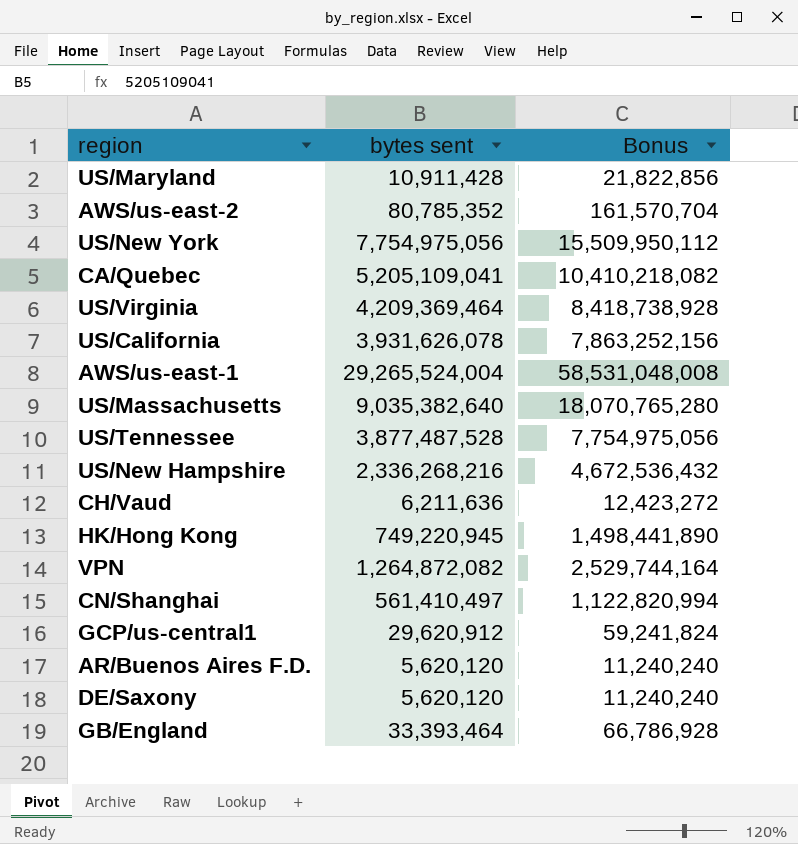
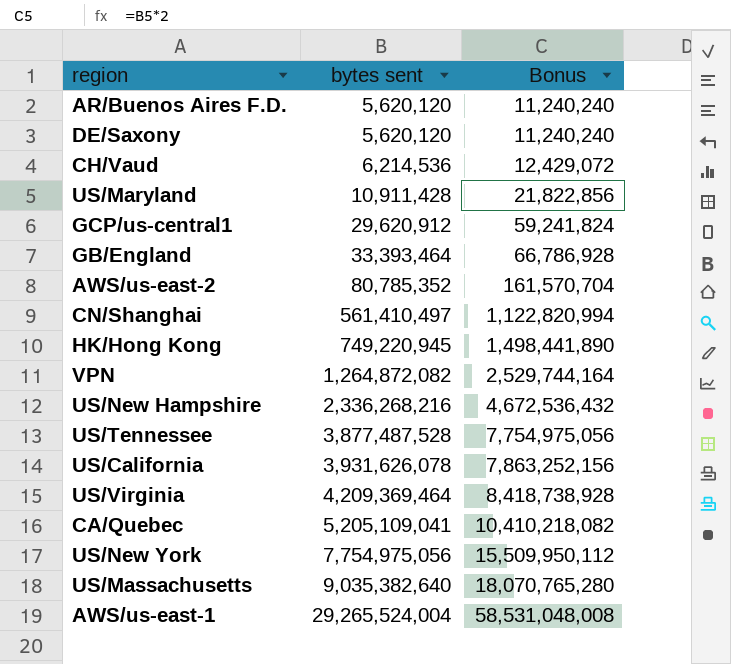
row order: none -> bytes sent ascending
CH/Vaud | bytes sent: 6,211,636 -> 6,214,536
CH/Vaud | Bonus: 12,423,272 -> 12,429,072

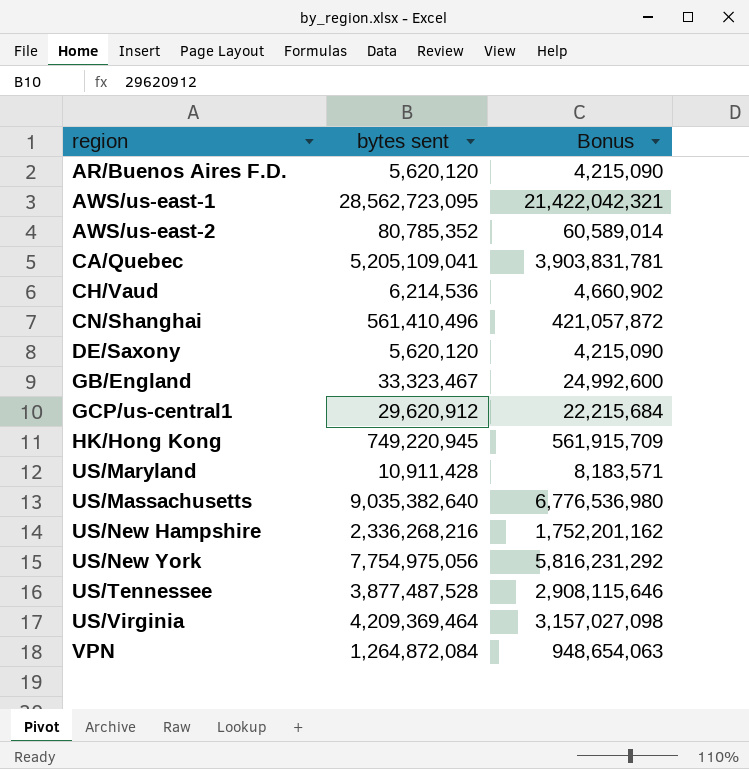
row order: bytes sent ascending -> region ascending
column Bonus | formula: [bytes sent] * 2 -> [bytes sent] * 0.75
row US/California: 3,931,626,078 | 7,863,252,156 -> none
AWS/us-east-1 | bytes sent: 29,265,524,004 -> 28,562,723,095
CN/Shanghai | bytes sent: 561,410,497 -> 561,410,496
GB/England | bytes sent: 33,393,464 -> 33,323,467
VPN | bytes sent: 1,264,872,082 -> 1,264,872,084

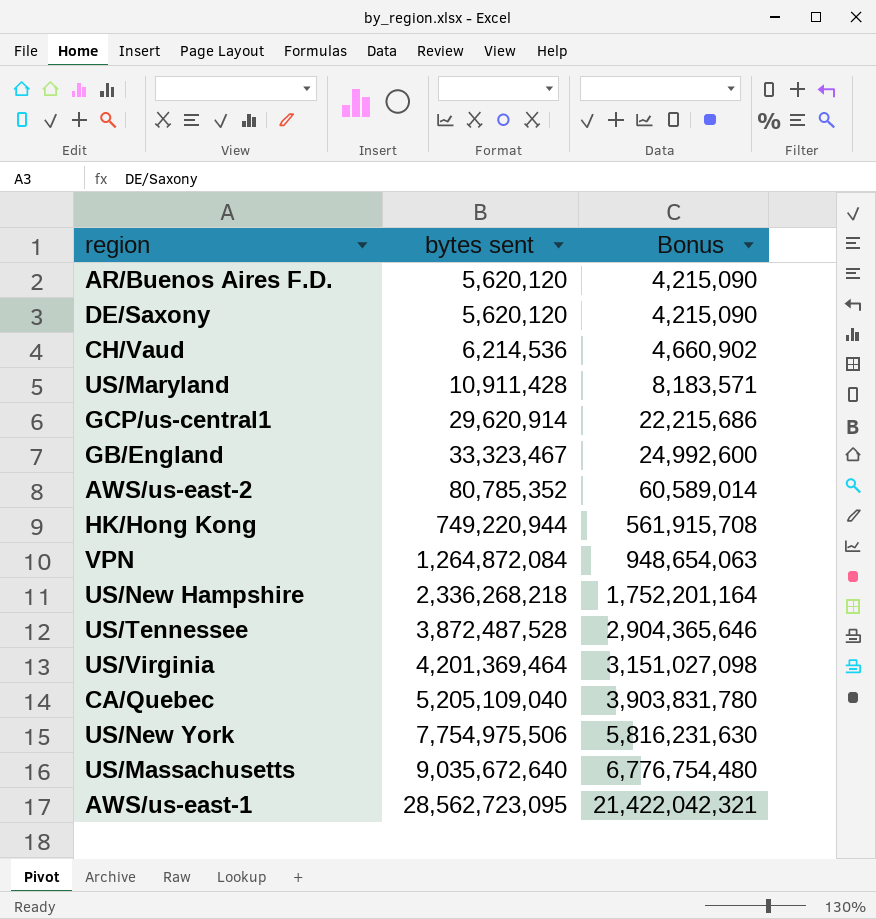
row order: region ascending -> bytes sent ascending
row CN/Shanghai: 561,410,496 | 421,057,872 -> none
GCP/us-central1 | bytes sent: 29,620,912 -> 29,620,914
GCP/us-central1 | Bonus: 22,215,684 -> 22,215,686
HK/Hong Kong | bytes sent: 749,220,945 -> 749,220,944
HK/Hong Kong | Bonus: 561,915,709 -> 561,915,708
US/New Hampshire | bytes sent: 2,336,268,216 -> 2,336,268,218
US/New Hampshire | Bonus: 1,752,201,162 -> 1,752,201,164
US/Tennessee | bytes sent: 3,877,487,528 -> 3,872,487,528
US/Tennessee | Bonus: 2,908,115,646 -> 2,904,365,646
US/Virginia | bytes sent: 4,209,369,464 -> 4,201,369,464
US/Virginia | Bonus: 3,157,027,098 -> 3,151,027,098
CA/Quebec | bytes sent: 5,205,109,041 -> 5,205,109,040
CA/Quebec | Bonus: 3,903,831,781 -> 3,903,831,780
US/New York | bytes sent: 7,754,975,056 -> 7,754,975,506
US/New York | Bonus: 5,816,231,292 -> 5,816,231,630
US/Massachusetts | bytes sent: 9,035,382,640 -> 9,035,672,640
US/Massachusetts | Bonus: 6,776,536,980 -> 6,776,754,480

